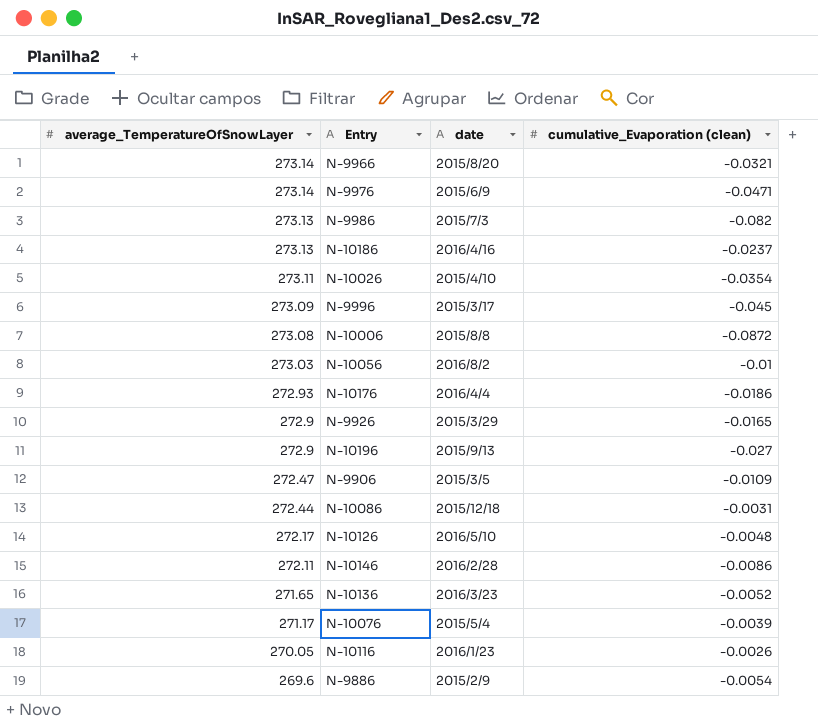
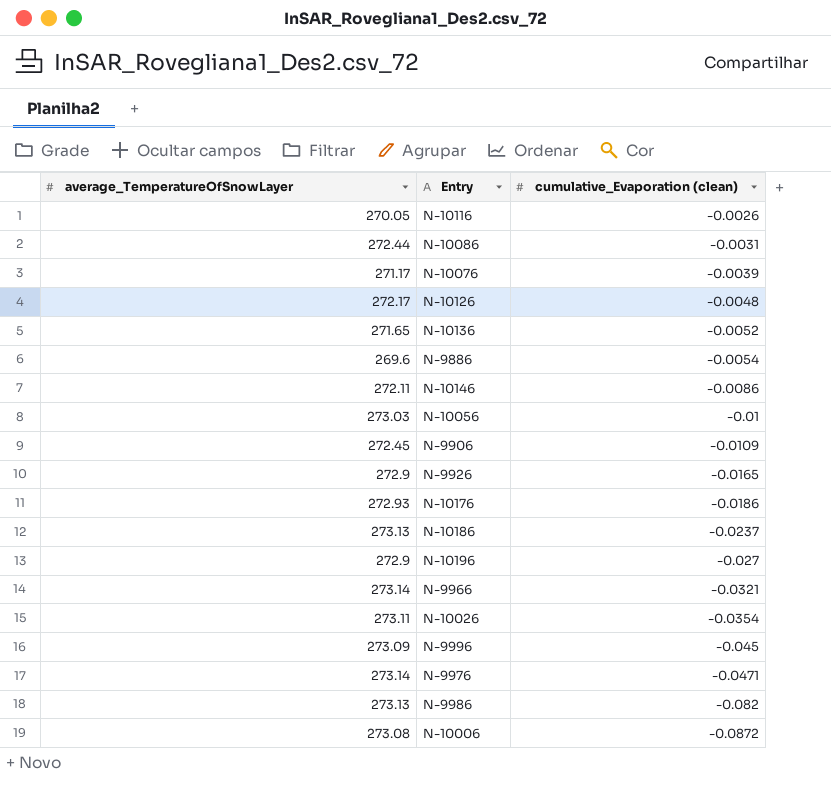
row order: average_TemperatureOfSnowLayer descending -> cumulative_Evaporation (clean) descending
column date | position: 3 -> none
N-9906 | average_TemperatureOfSnowLayer: 272.47 -> 272.45

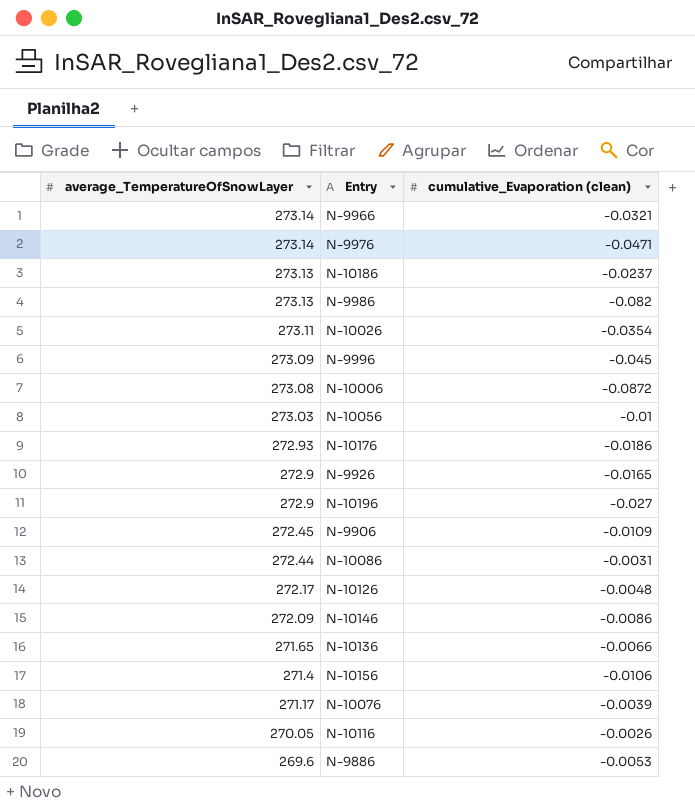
row order: cumulative_Evaporation (clean) descending -> average_TemperatureOfSnowLayer descending
N-10146 | average_TemperatureOfSnowLayer: 272.11 -> 272.09
N-10136 | cumulative_Evaporation (clean): -0.0052 -> -0.0066
row N-10156: none -> 271.4 | -0.0106
N-9886 | cumulative_Evaporation (clean): -0.0054 -> -0.0053

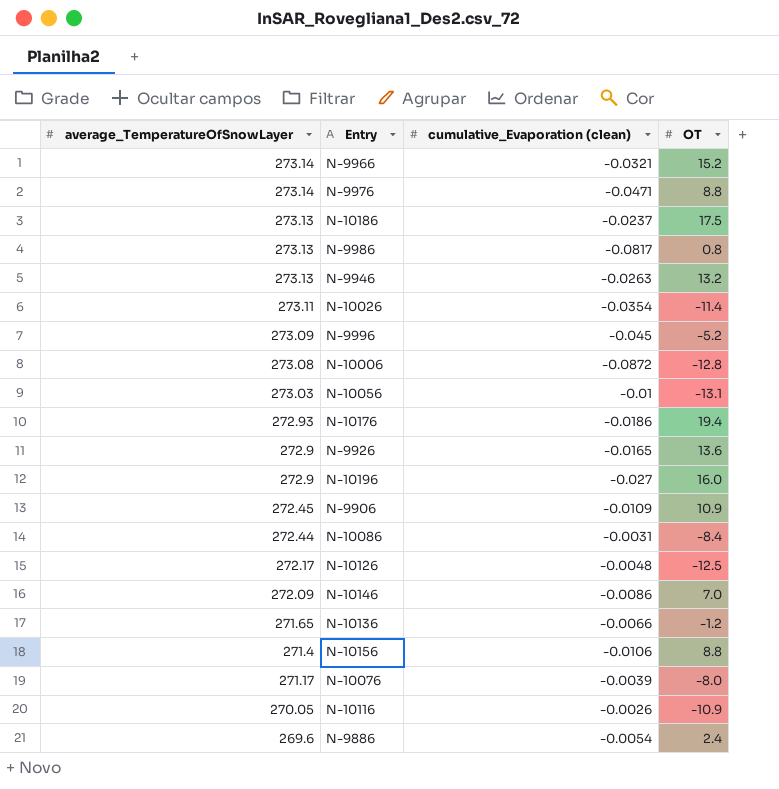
column OT | position: none -> 4
N-9986 | cumulative_Evaporation (clean): -0.082 -> -0.0817
row N-9946: none -> 273.13 | -0.0263 | 13.2
N-9886 | cumulative_Evaporation (clean): -0.0053 -> -0.0054

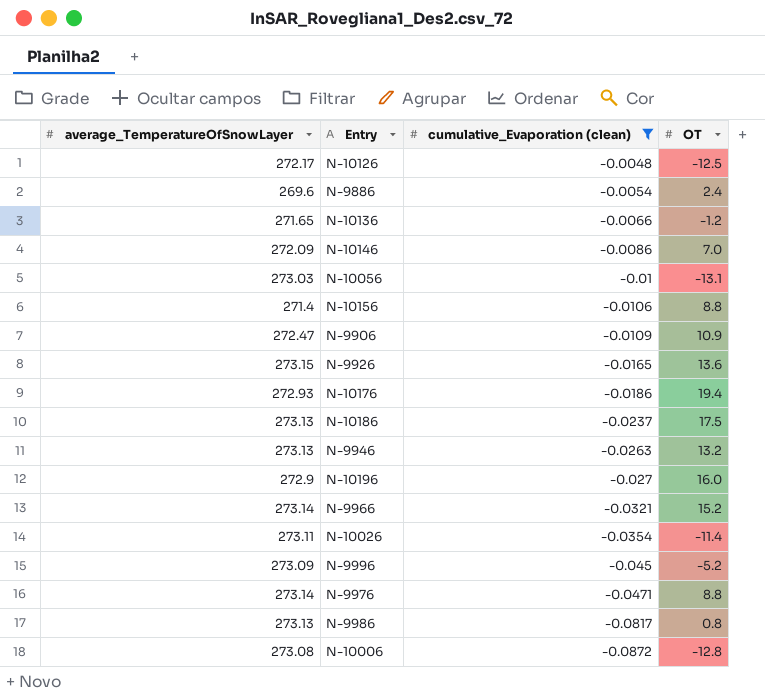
filter: none -> cumulative_Evaporation (clean) <= -0.0048
row order: average_TemperatureOfSnowLayer descending -> cumulative_Evaporation (clean) descending
N-9906 | average_TemperatureOfSnowLayer: 272.45 -> 272.47
N-9926 | average_TemperatureOfSnowLayer: 272.9 -> 273.15

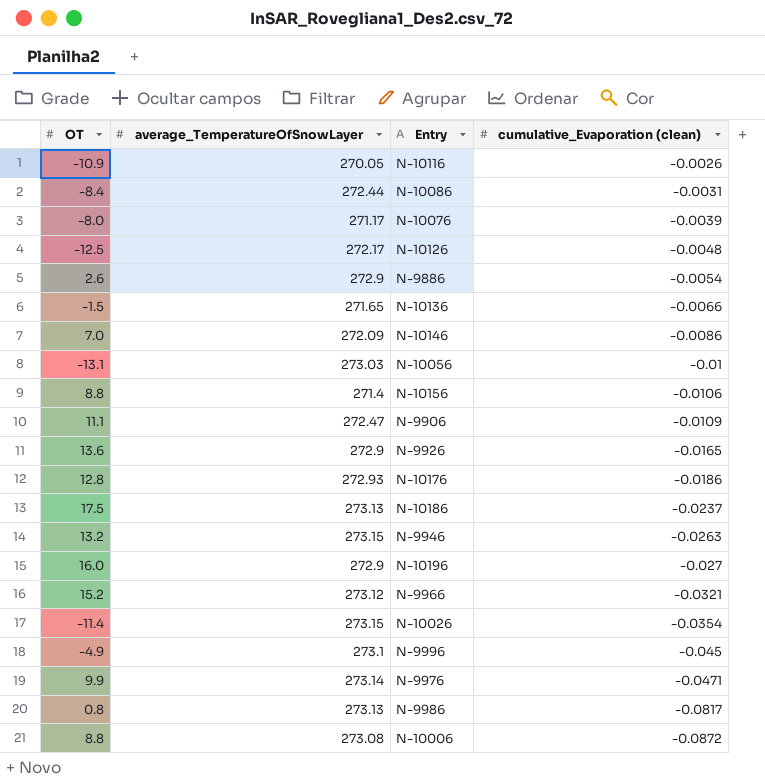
filter: cumulative_Evaporation (clean) <= -0.0048 -> none
column OT | position: 4 -> 1
N-9886 | OT: 2.4 -> 2.6
N-9886 | average_TemperatureOfSnowLayer: 269.6 -> 272.9
N-10136 | OT: -1.2 -> -1.5
N-9906 | OT: 10.9 -> 11.1
N-9926 | average_TemperatureOfSnowLayer: 273.15 -> 272.9
N-10176 | OT: 19.4 -> 12.8
N-9946 | average_TemperatureOfSnowLayer: 273.13 -> 273.15
N-9966 | average_TemperatureOfSnowLayer: 273.14 -> 273.12
N-10026 | average_TemperatureOfSnowLayer: 273.11 -> 273.15
N-9996 | OT: -5.2 -> -4.9
N-9996 | average_TemperatureOfSnowLayer: 273.09 -> 273.1
N-9976 | OT: 8.8 -> 9.9
N-10006 | OT: -12.8 -> 8.8

